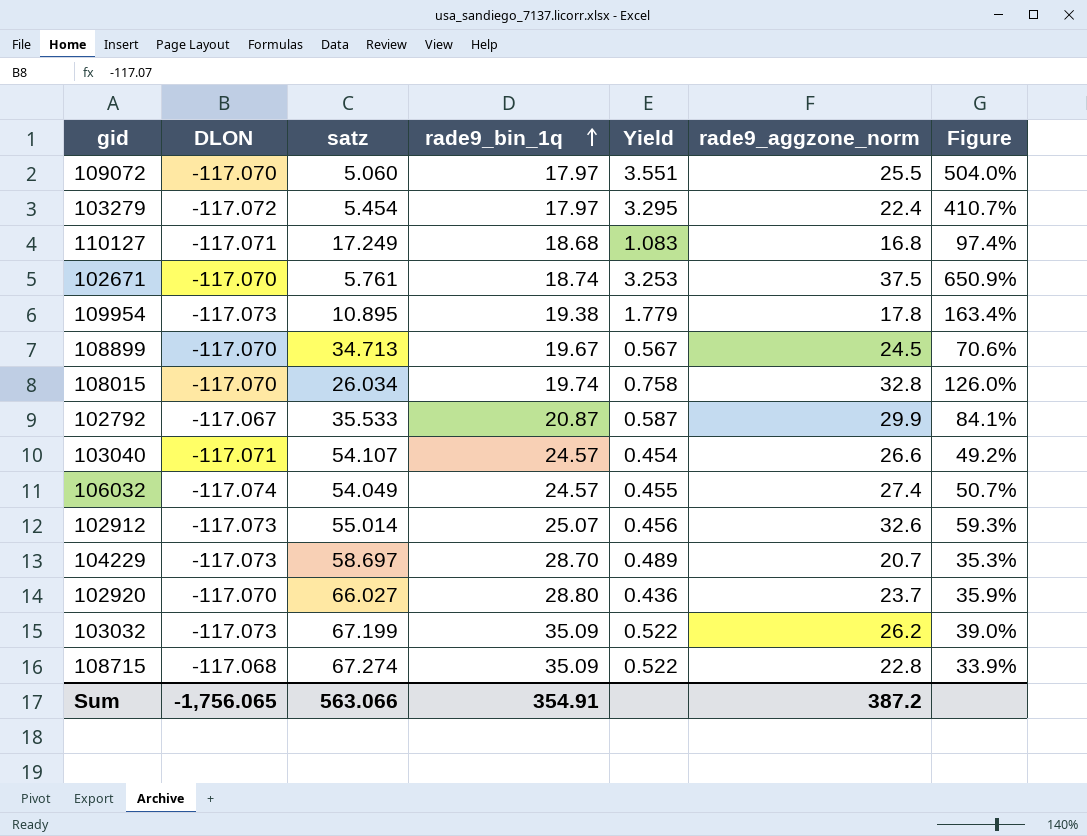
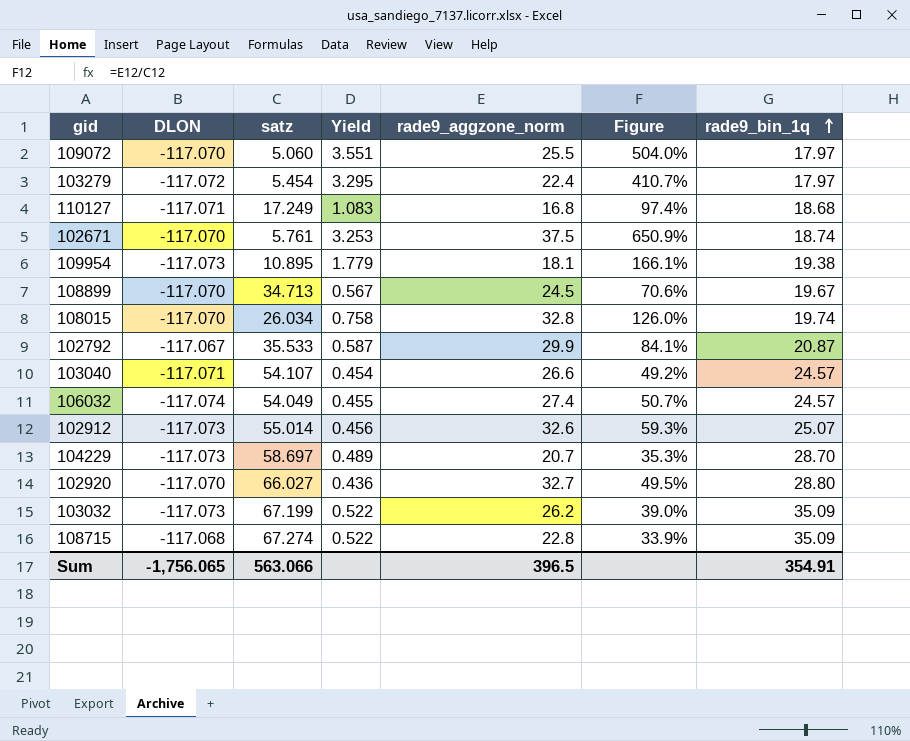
column rade9_bin_1q | position: 4 -> 7
109954 | rade9_aggzone_norm: 17.8 -> 18.1
109954 | Figure: 163.4% -> 166.1%
102920 | rade9_aggzone_norm: 23.7 -> 32.7
102920 | Figure: 35.9% -> 49.5%
Sum | rade9_aggzone_norm: 387.2 -> 396.5

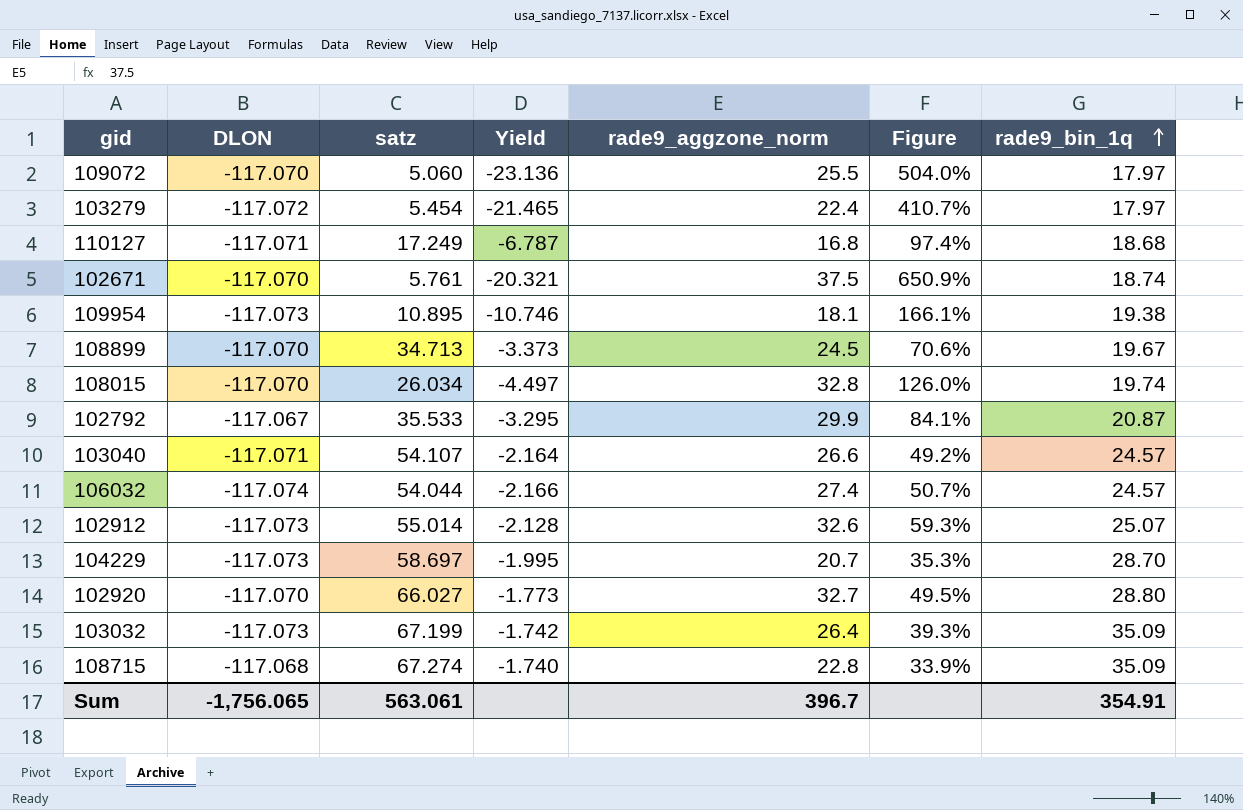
column Yield | formula: [rade9_bin_1q] / [satz] -> [DLON] / [satz]
106032 | satz: 54.049 -> 54.044
103032 | rade9_aggzone_norm: 26.2 -> 26.4
103032 | Figure: 39.0% -> 39.3%
Sum | satz: 563.066 -> 563.061
Sum | rade9_aggzone_norm: 396.5 -> 396.7

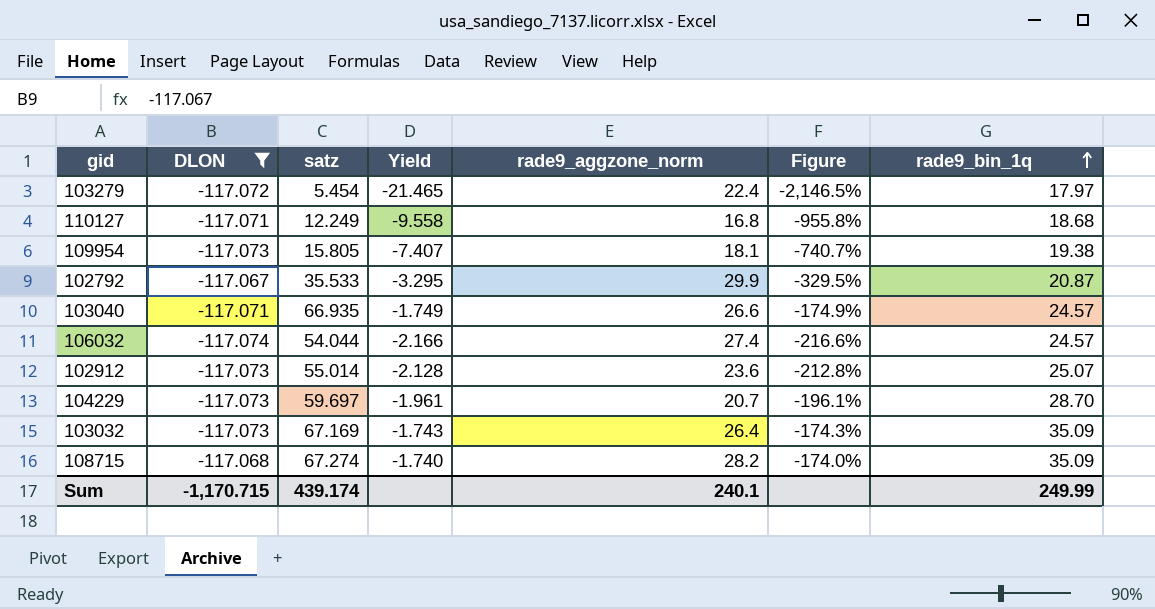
filter: none -> DLON != -117.070
column Figure | formula: [rade9_aggzone_norm] / [satz] -> [DLON] / [satz]
110127 | satz: 17.249 -> 12.249
110127 | Yield: -6.787 -> -9.558
109954 | satz: 10.895 -> 15.805
109954 | Yield: -10.746 -> -7.407
103040 | satz: 54.107 -> 66.935
103040 | Yield: -2.164 -> -1.749
102912 | rade9_aggzone_norm: 32.6 -> 23.6
104229 | satz: 58.697 -> 59.697
104229 | Yield: -1.995 -> -1.961
103032 | satz: 67.199 -> 67.169
103032 | Yield: -1.742 -> -1.743
108715 | rade9_aggzone_norm: 22.8 -> 28.2
Sum | DLON: -1,756.065 -> -1,170.715
Sum | satz: 563.061 -> 439.174
Sum | rade9_aggzone_norm: 396.7 -> 240.1
Sum | rade9_bin_1q: 354.91 -> 249.99

